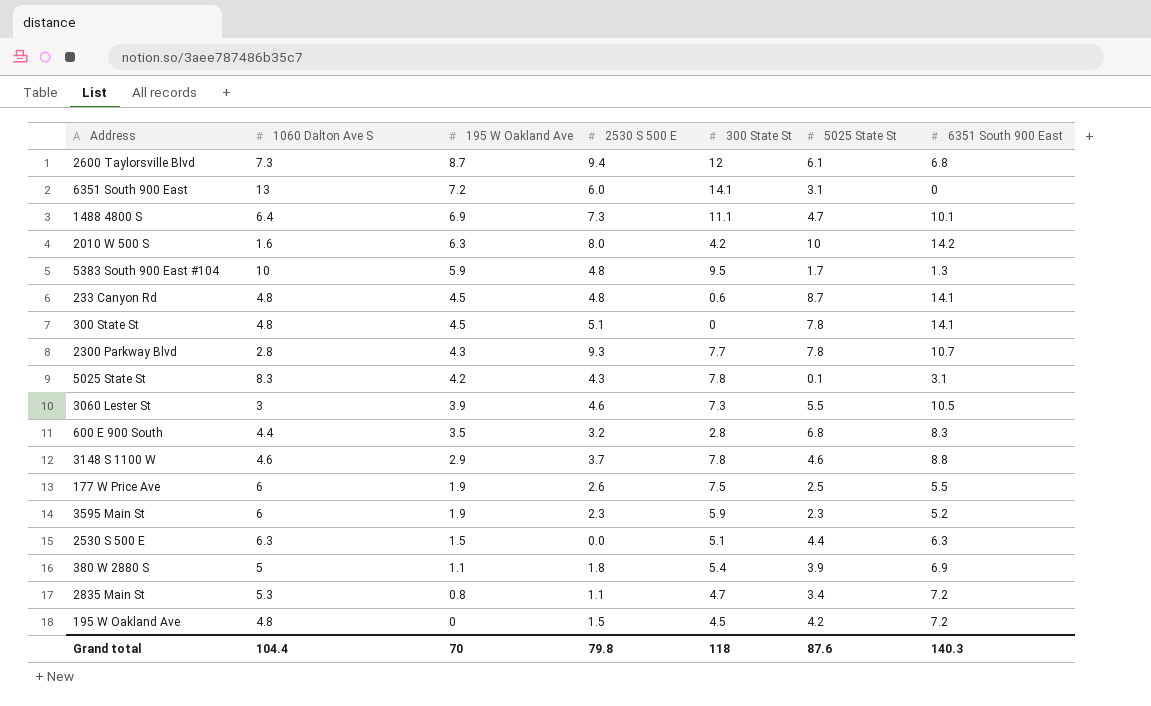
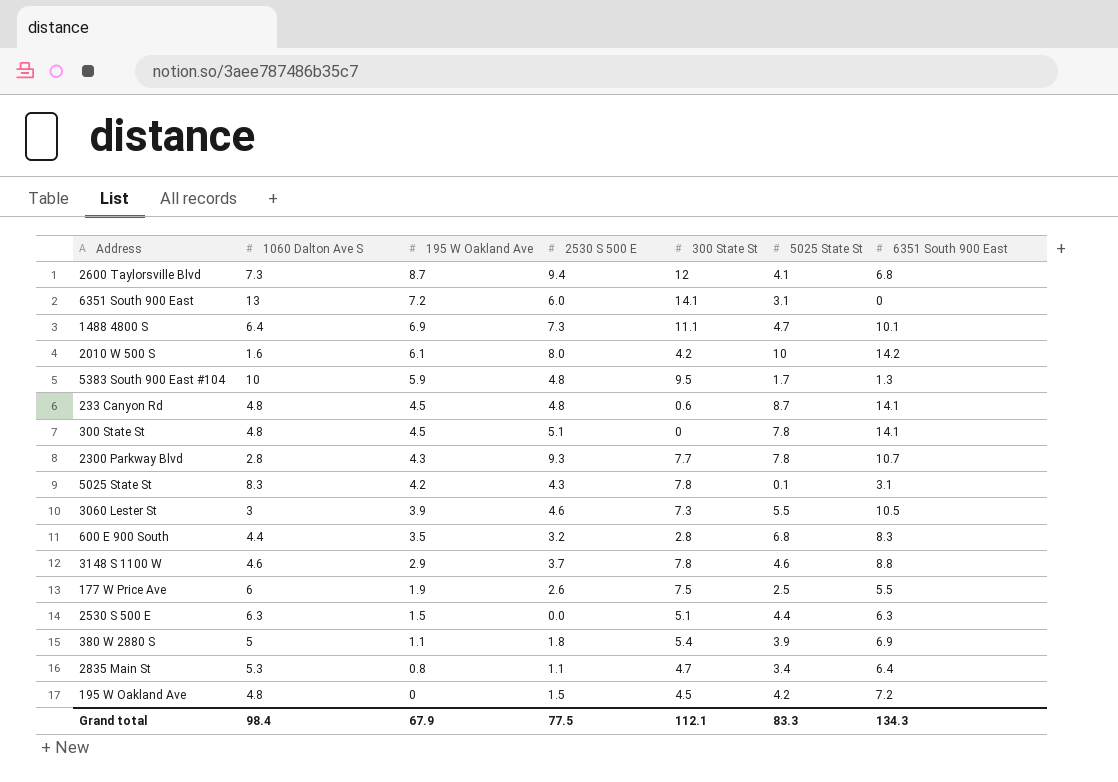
row 3595 Main St: 6 | 1.9 | 2.3 | 5.9 | 2.3 | 5.2 -> none
2600 Taylorsville Blvd | 5025 State St: 6.1 -> 4.1
2010 W 500 S | 195 W Oakland Ave: 6.3 -> 6.1
2835 Main St | 6351 South 900 East: 7.2 -> 6.4
Grand total | 1060 Dalton Ave S: 104.4 -> 98.4
Grand total | 195 W Oakland Ave: 70 -> 67.9
Grand total | 2530 S 500 E: 79.8 -> 77.5
Grand total | 300 State St: 118 -> 112.1
Grand total | 5025 State St: 87.6 -> 83.3
Grand total | 6351 South 900 East: 140.3 -> 134.3

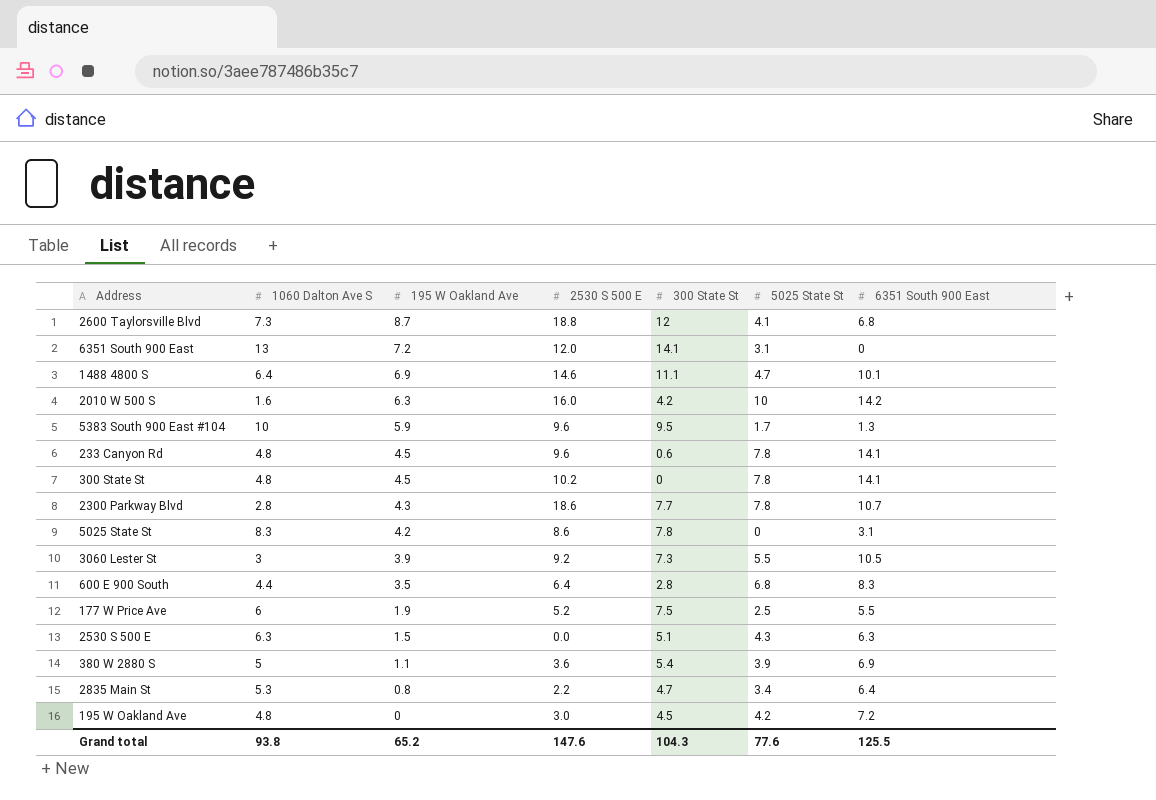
row 3148 S 1100 W: 4.6 | 2.9 | 3.7 | 7.8 | 4.6 | 8.8 -> none
2600 Taylorsville Blvd | 2530 S 500 E: 9.4 -> 18.8
6351 South 900 East | 2530 S 500 E: 6.0 -> 12.0
1488 4800 S | 2530 S 500 E: 7.3 -> 14.6
2010 W 500 S | 195 W Oakland Ave: 6.1 -> 6.3
2010 W 500 S | 2530 S 500 E: 8.0 -> 16.0
5383 South 900 East #104 | 2530 S 500 E: 4.8 -> 9.6
233 Canyon Rd | 2530 S 500 E: 4.8 -> 9.6
233 Canyon Rd | 5025 State St: 8.7 -> 7.8
300 State St | 2530 S 500 E: 5.1 -> 10.2
2300 Parkway Blvd | 2530 S 500 E: 9.3 -> 18.6
5025 State St | 2530 S 500 E: 4.3 -> 8.6
5025 State St | 5025 State St: 0.1 -> 0
3060 Lester St | 2530 S 500 E: 4.6 -> 9.2
600 E 900 South | 2530 S 500 E: 3.2 -> 6.4
177 W Price Ave | 2530 S 500 E: 2.6 -> 5.2
2530 S 500 E | 5025 State St: 4.4 -> 4.3
380 W 2880 S | 2530 S 500 E: 1.8 -> 3.6
2835 Main St | 2530 S 500 E: 1.1 -> 2.2
195 W Oakland Ave | 2530 S 500 E: 1.5 -> 3.0
Grand total | 1060 Dalton Ave S: 98.4 -> 93.8
Grand total | 195 W Oakland Ave: 67.9 -> 65.2
Grand total | 2530 S 500 E: 77.5 -> 147.6
Grand total | 300 State St: 112.1 -> 104.3
Grand total | 5025 State St: 83.3 -> 77.6
Grand total | 6351 South 900 East: 134.3 -> 125.5

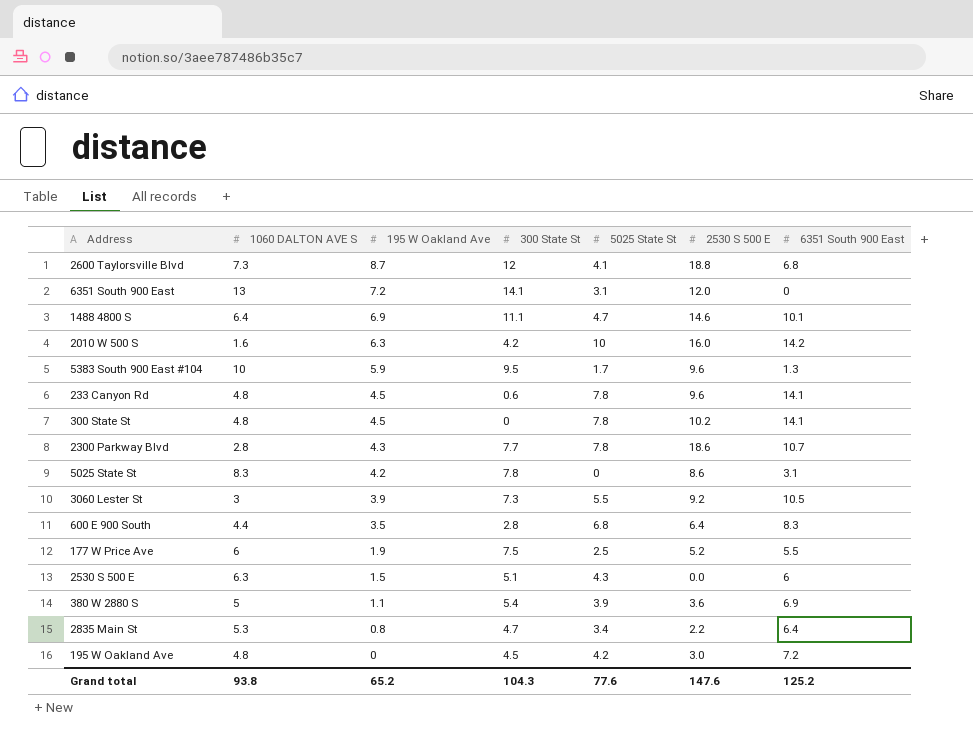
column name: 1060 Dalton Ave S -> 1060 DALTON AVE S
column 2530 S 500 E | position: 4 -> 6
2530 S 500 E | 6351 South 900 East: 6.3 -> 6
Grand total | 6351 South 900 East: 125.5 -> 125.2

